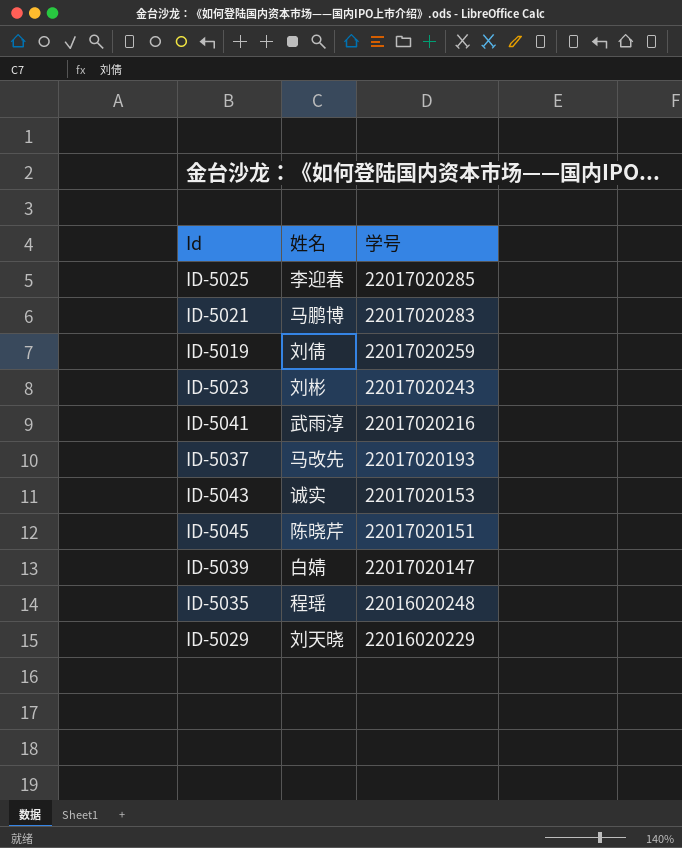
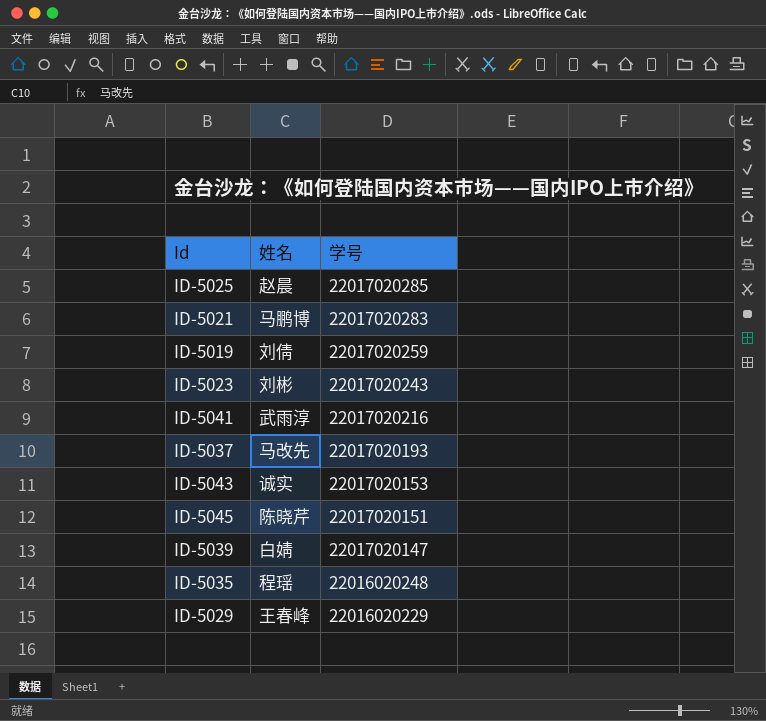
ID-5025 | 姓名: 李迎春 -> 赵晨
ID-5029 | 姓名: 刘天晓 -> 王春峰

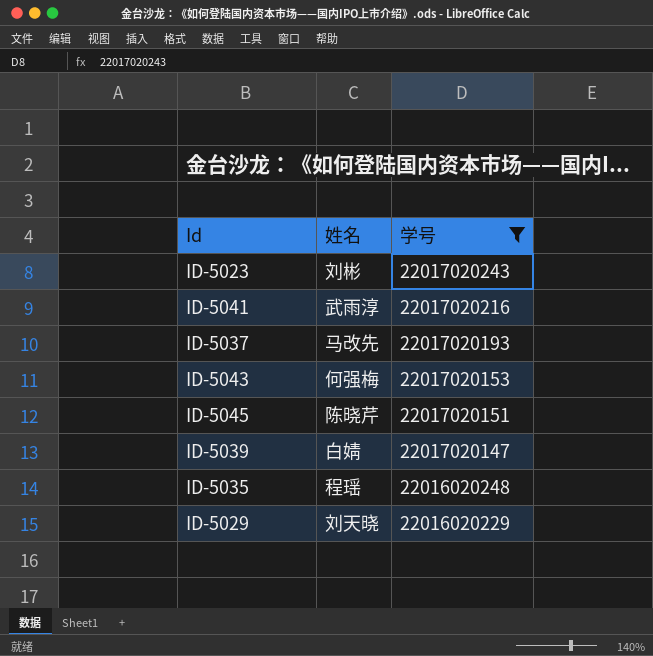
filter: none -> 学号 <= 22017020243
ID-5043 | 姓名: 诚实 -> 何强梅
ID-5029 | 姓名: 王春峰 -> 刘天晓

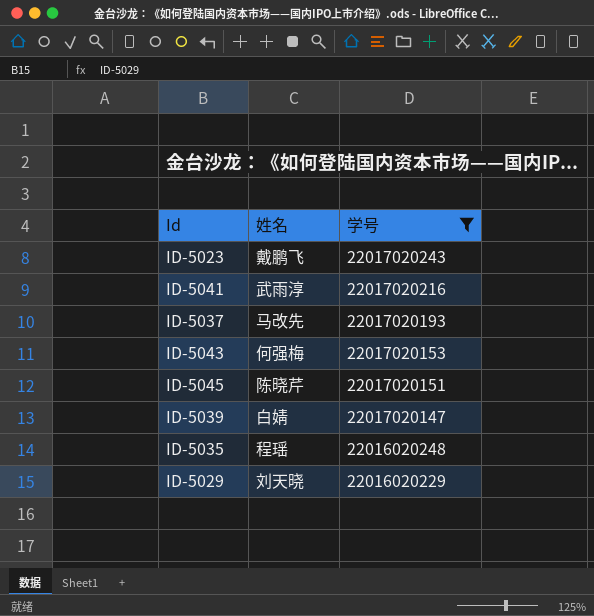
ID-5023 | 姓名: 刘彬 -> 戴鹏飞

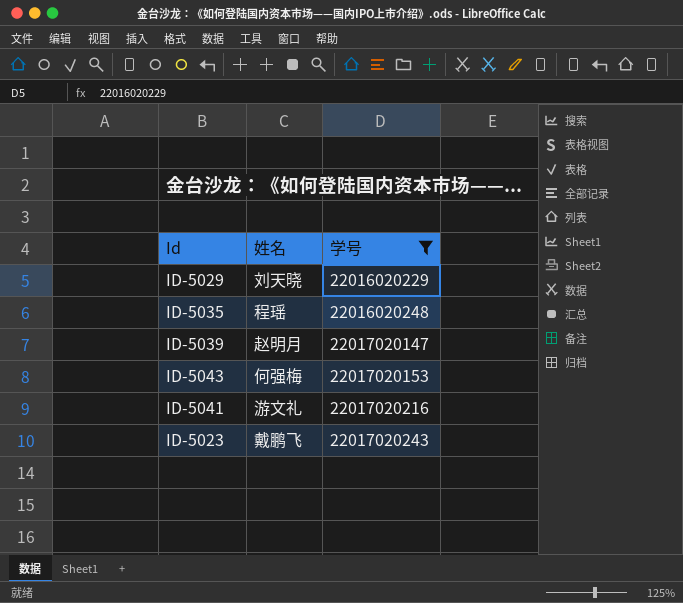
row order: 学号 descending -> 学号 ascending
row ID-5037: 马改先 | 22017020193 -> none
row ID-5045: 陈晓芹 | 22017020151 -> none
ID-5039 | 姓名: 白婧 -> 赵明月
ID-5041 | 姓名: 武雨淳 -> 游文礼

